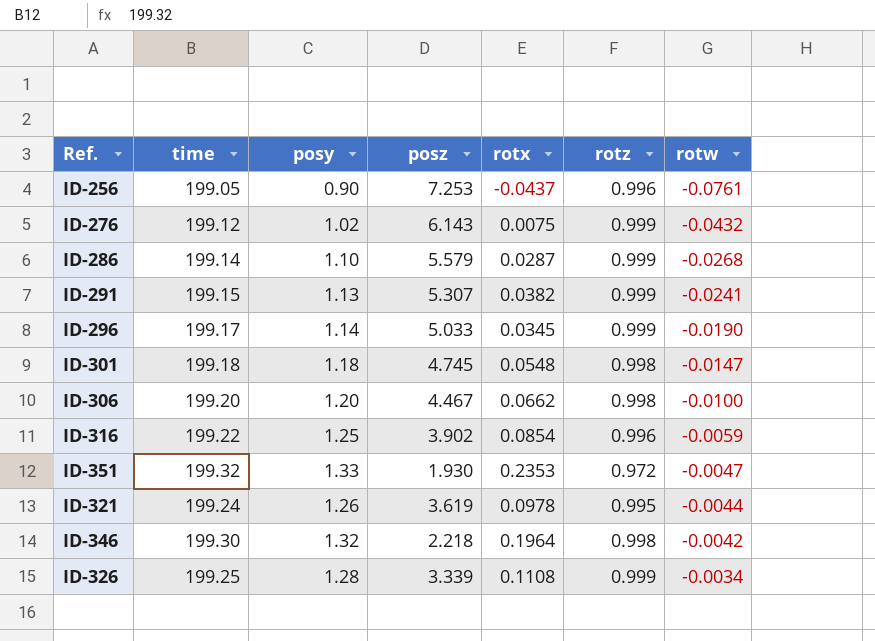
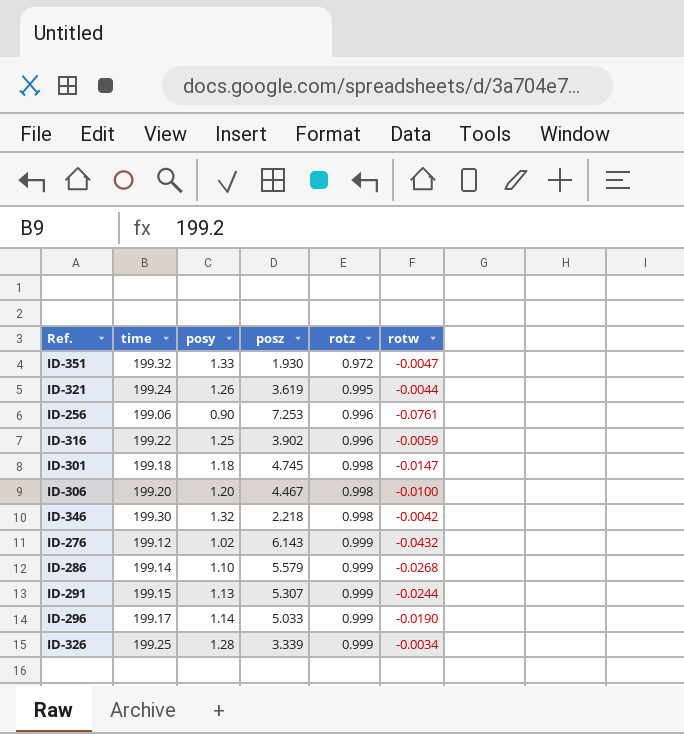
row order: rotw ascending -> rotz ascending
column rotx | position: 5 -> none
ID-256 | time: 199.05 -> 199.06
ID-291 | rotw: -0.0241 -> -0.0244

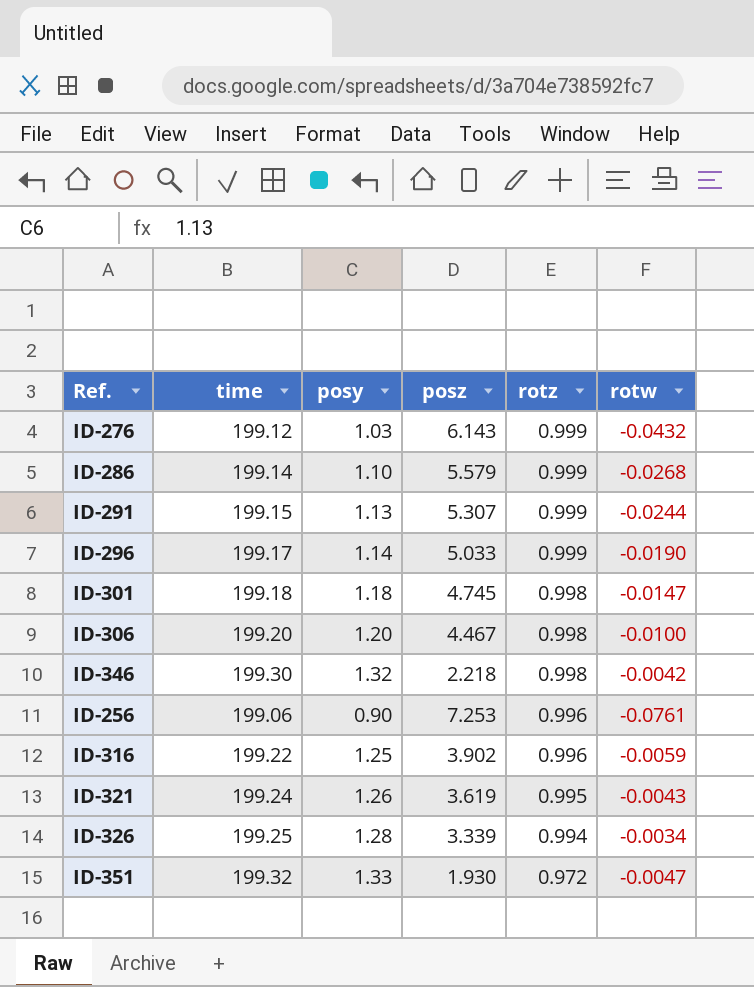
row order: rotz ascending -> rotz descending
ID-276 | posy: 1.02 -> 1.03
ID-321 | rotw: -0.0044 -> -0.0043
ID-326 | rotz: 0.999 -> 0.994

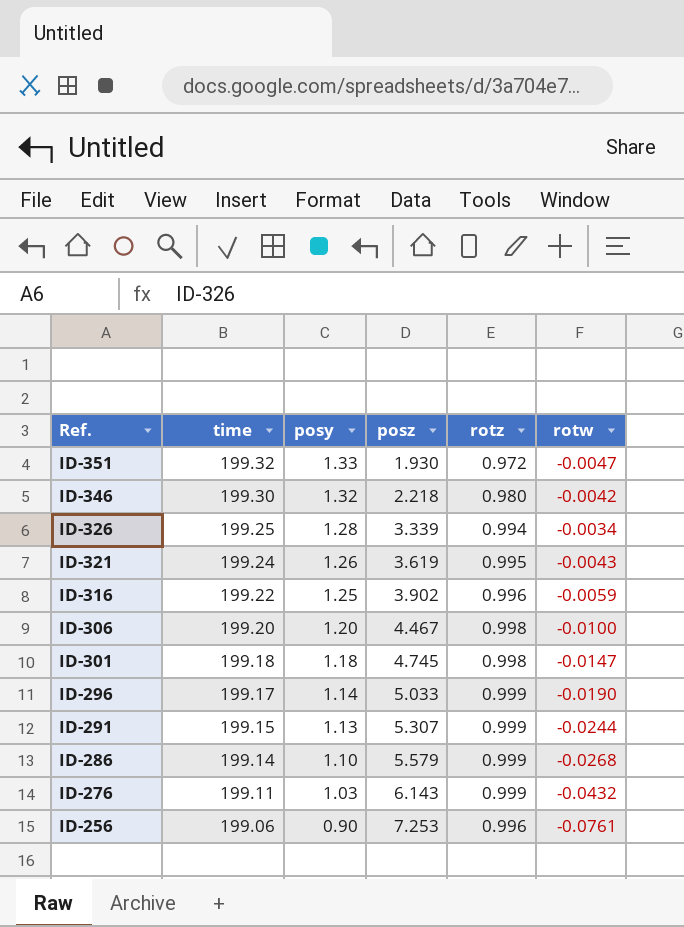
row order: rotz descending -> Ref. descending
ID-346 | rotz: 0.998 -> 0.980
ID-276 | time: 199.12 -> 199.11

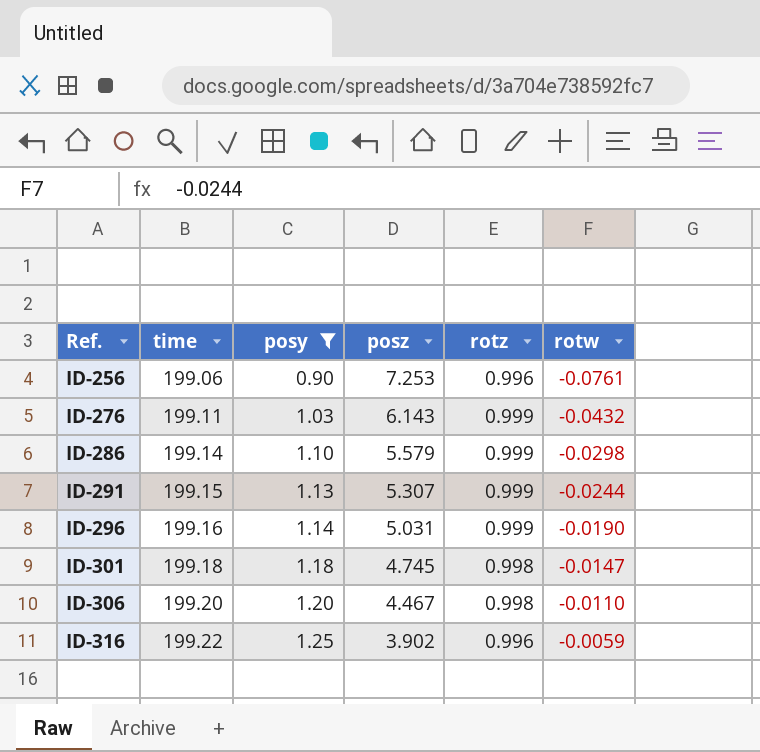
filter: none -> posy <= 1.25
row order: Ref. descending -> Ref. ascending
ID-286 | rotw: -0.0268 -> -0.0298
ID-296 | time: 199.17 -> 199.16
ID-296 | posz: 5.033 -> 5.031
ID-306 | rotw: -0.0100 -> -0.0110

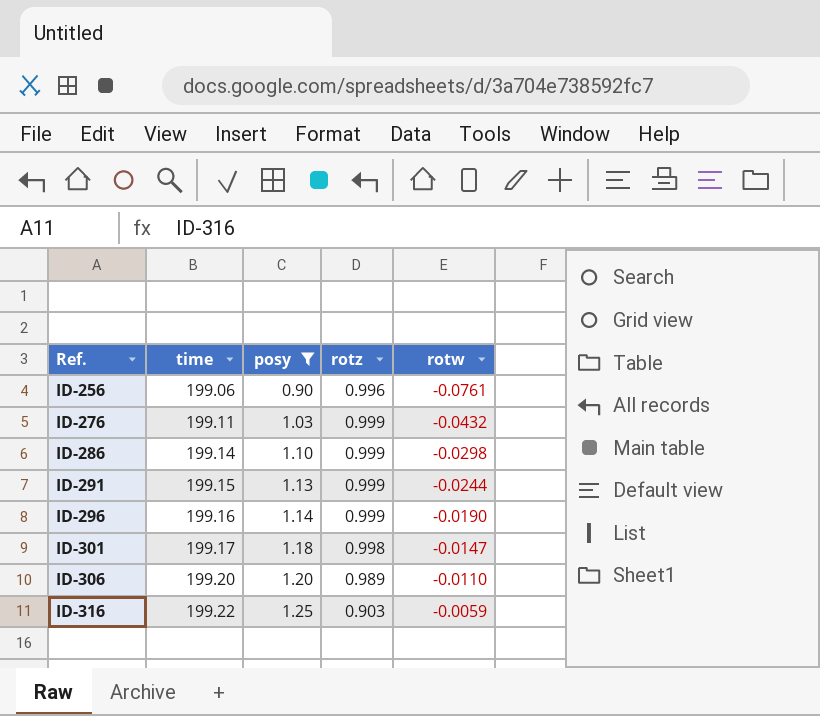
column posz | position: 4 -> none
ID-301 | time: 199.18 -> 199.17
ID-306 | rotz: 0.998 -> 0.989
ID-316 | rotz: 0.996 -> 0.903

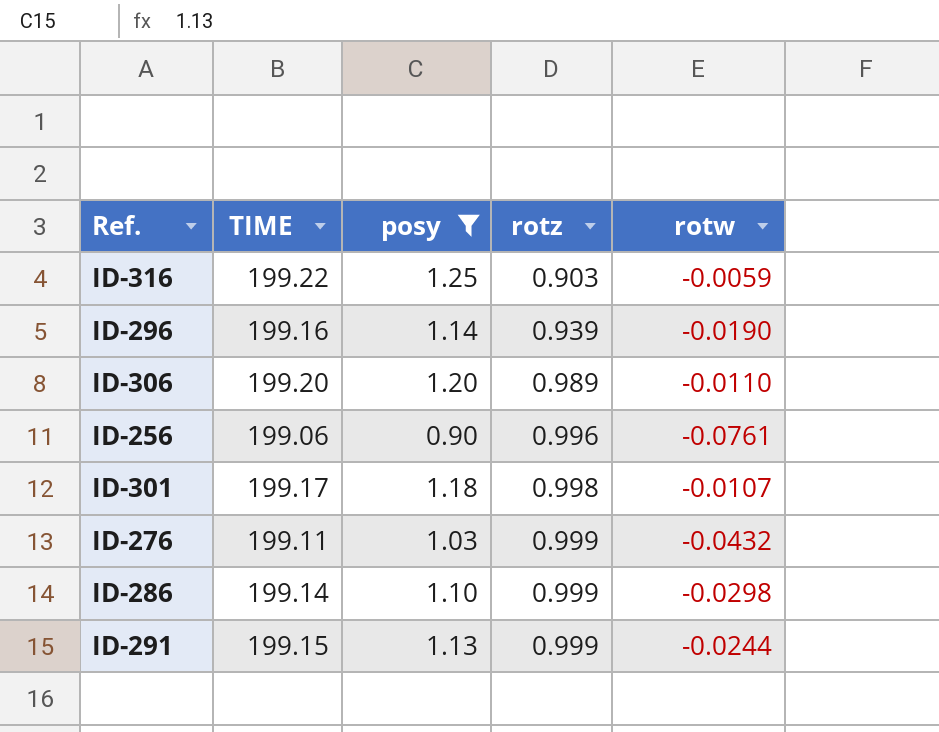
row order: Ref. ascending -> rotz ascending
column name: time -> TIME
ID-296 | rotz: 0.999 -> 0.939
ID-301 | rotw: -0.0147 -> -0.0107

